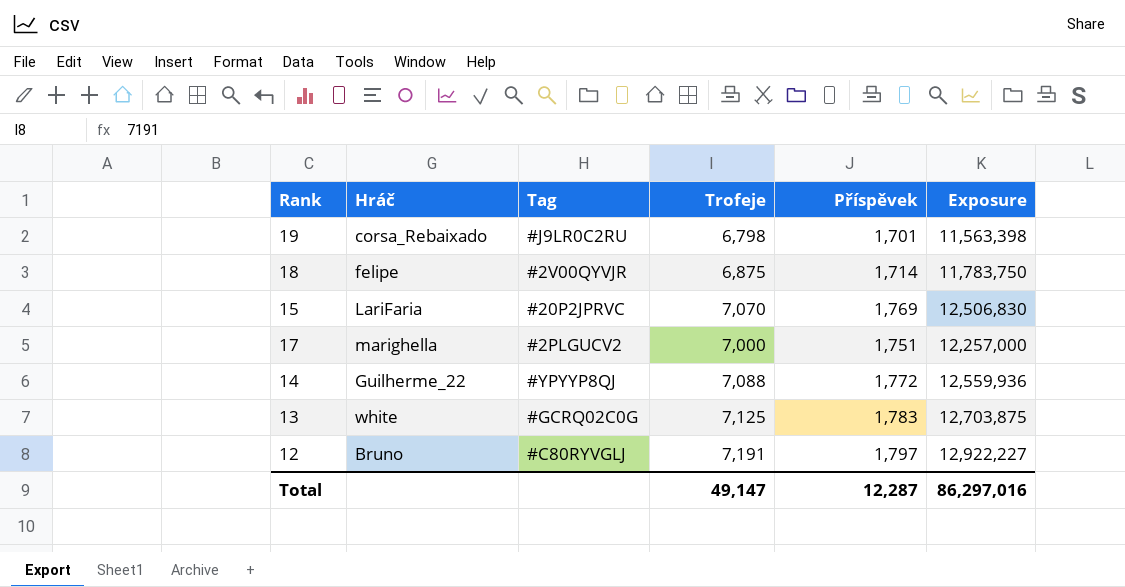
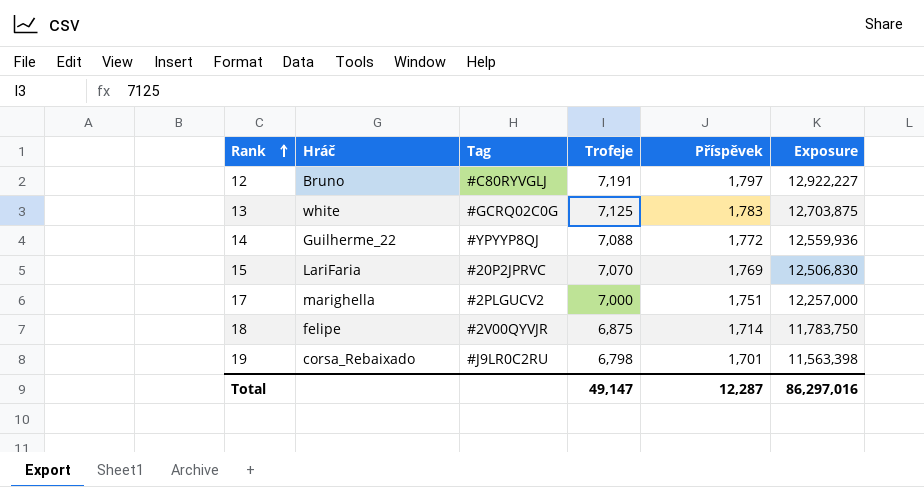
row order: none -> Rank ascending

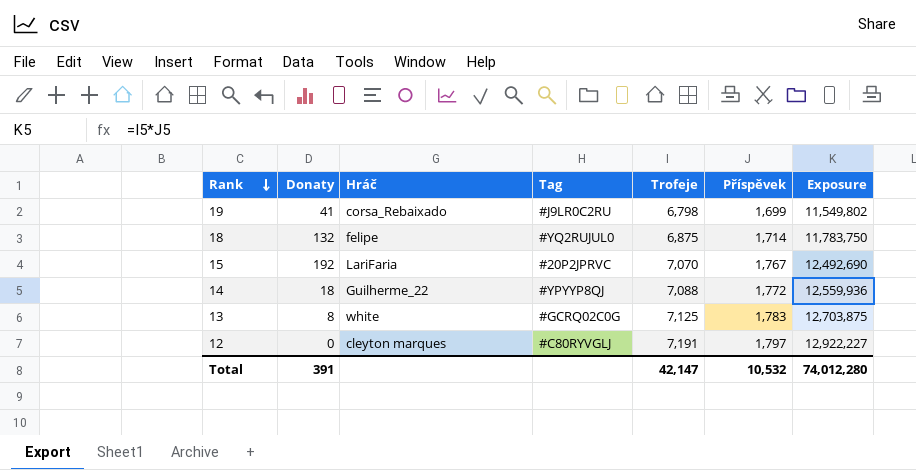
row order: Rank ascending -> Rank descending
column Donaty | position: none -> 2
row 17: marighella | #2PLGUCV2 | 7,000 | 1,751 | 12,257,000 -> none
19 | Příspěvek: 1,701 -> 1,699
19 | Exposure: 11,563,398 -> 11,549,802
18 | Tag: #2V00QYVJR -> #YQ2RUJUL0
15 | Příspěvek: 1,769 -> 1,767
15 | Exposure: 12,506,830 -> 12,492,690
12 | Hráč: Bruno -> cleyton marques
Total | Trofeje: 49,147 -> 42,147
Total | Příspěvek: 12,287 -> 10,532
Total | Exposure: 86,297,016 -> 74,012,280

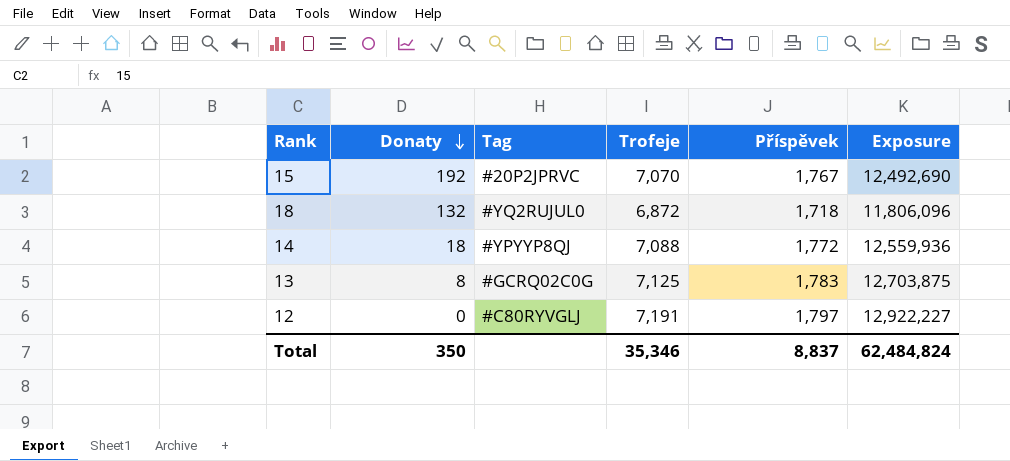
row order: Rank descending -> Donaty descending
column Hráč | position: 3 -> none
row 19: 41 | corsa_Rebaixado | #J9LR0C2RU | 6,798 | 1,699 | 11,549,802 -> none
18 | Trofeje: 6,875 -> 6,872
18 | Příspěvek: 1,714 -> 1,718
18 | Exposure: 11,783,750 -> 11,806,096
Total | Donaty: 391 -> 350
Total | Trofeje: 42,147 -> 35,346
Total | Příspěvek: 10,532 -> 8,837
Total | Exposure: 74,012,280 -> 62,484,824

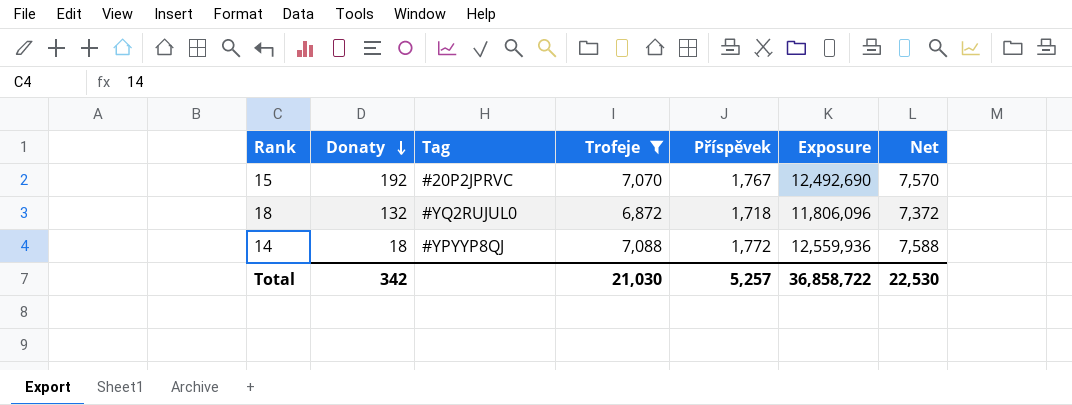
filter: none -> Trofeje <= 7,088
column Net | formula: none -> [Trofeje] + 500
Total | Donaty: 350 -> 342
Total | Trofeje: 35,346 -> 21,030
Total | Příspěvek: 8,837 -> 5,257
Total | Exposure: 62,484,824 -> 36,858,722

